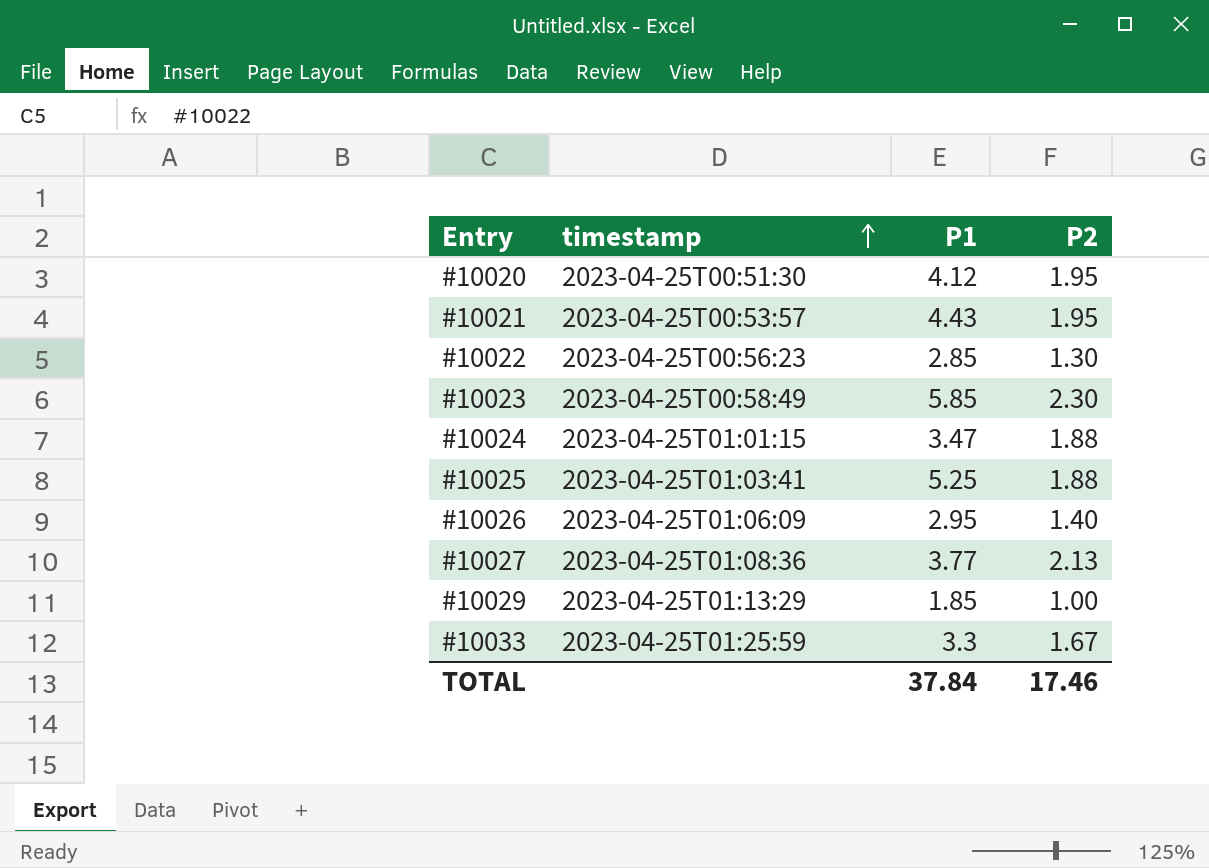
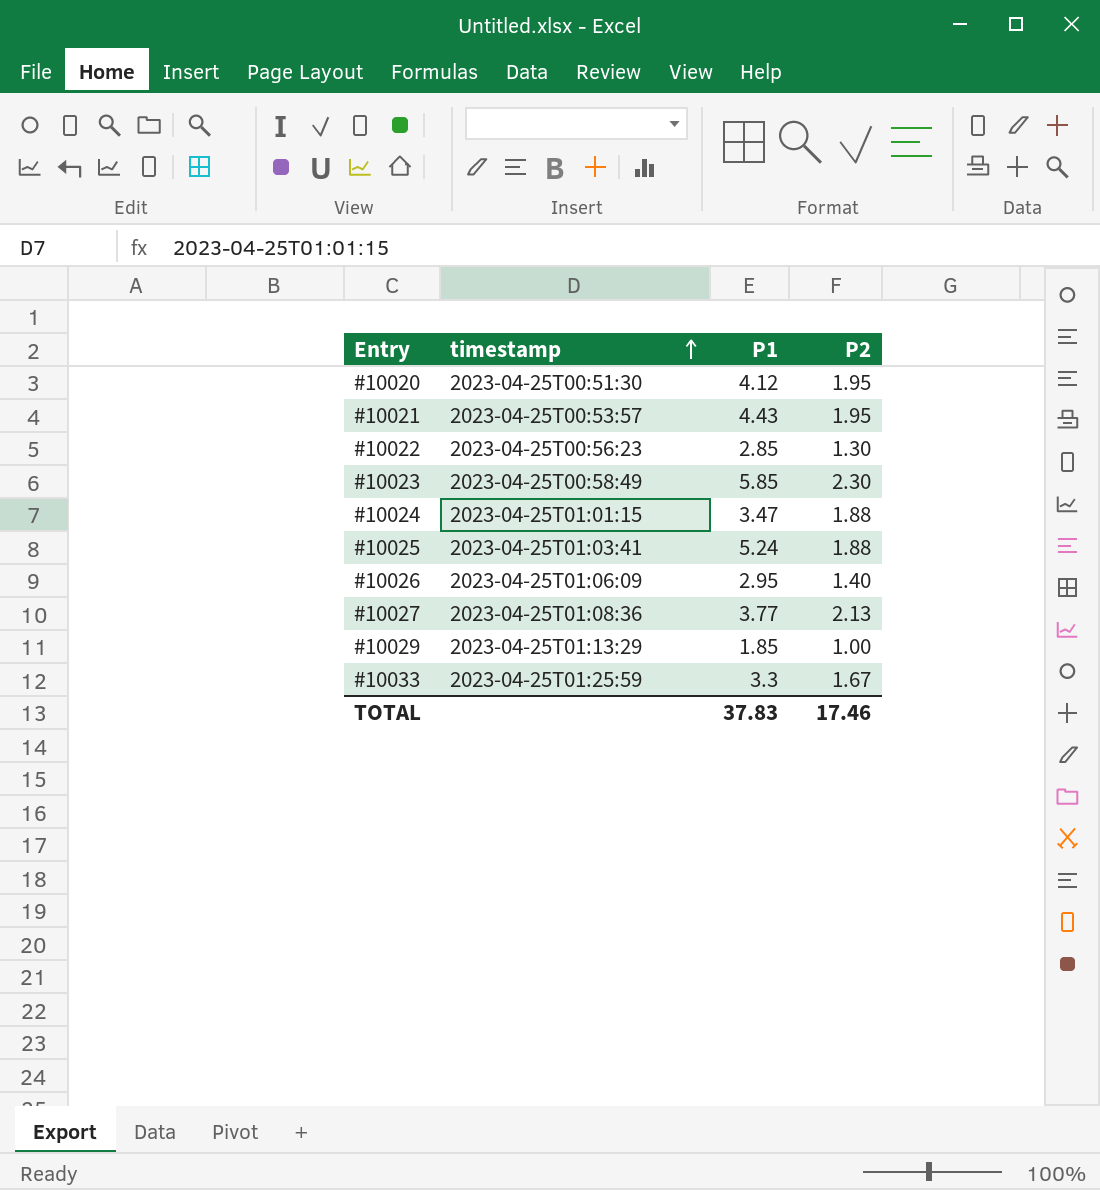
#10025 | P1: 5.25 -> 5.24
TOTAL | P1: 37.84 -> 37.83

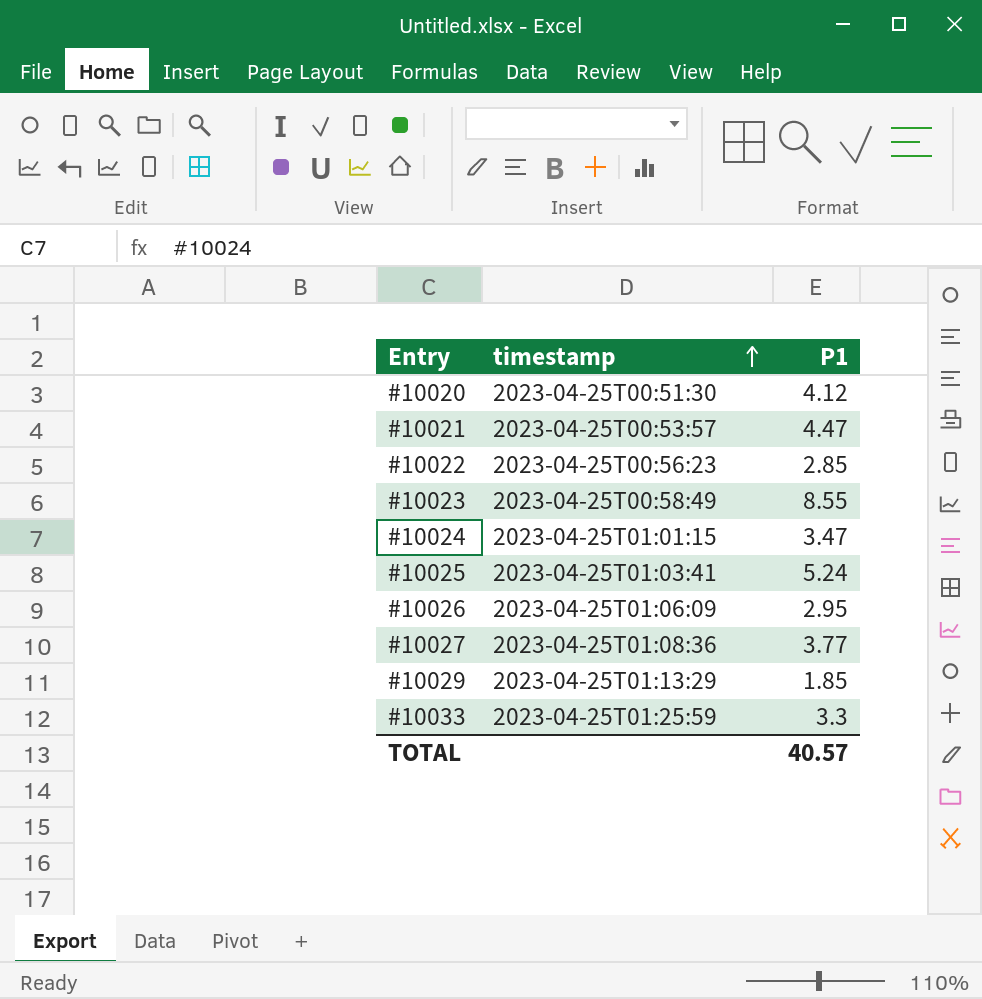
column P2 | position: 4 -> none
#10021 | P1: 4.43 -> 4.47
#10023 | P1: 5.85 -> 8.55
TOTAL | P1: 37.83 -> 40.57

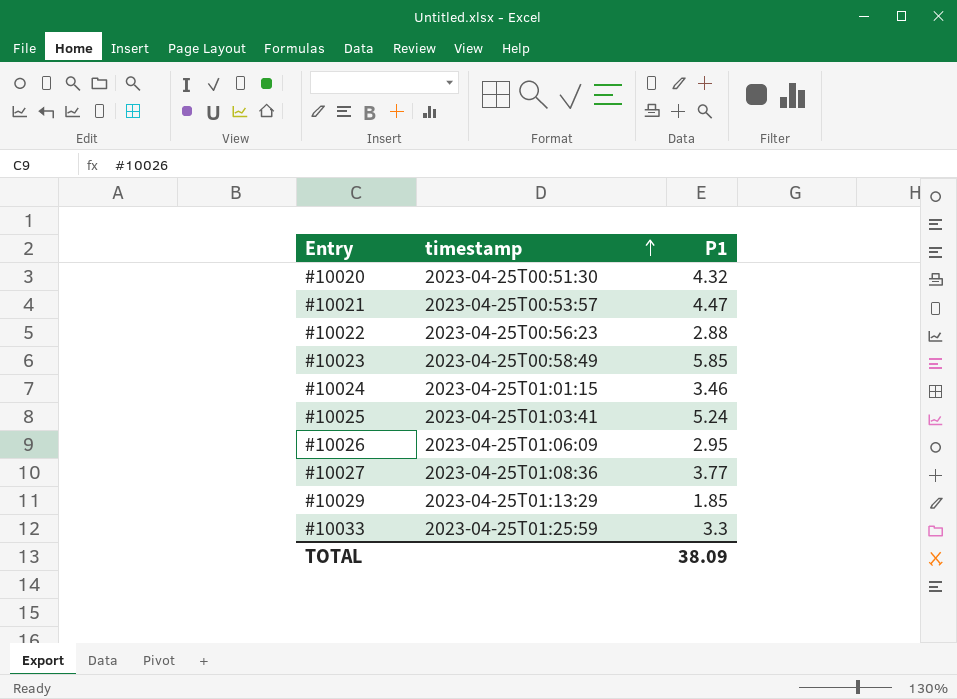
#10020 | P1: 4.12 -> 4.32
#10022 | P1: 2.85 -> 2.88
#10023 | P1: 8.55 -> 5.85
#10024 | P1: 3.47 -> 3.46
TOTAL | P1: 40.57 -> 38.09

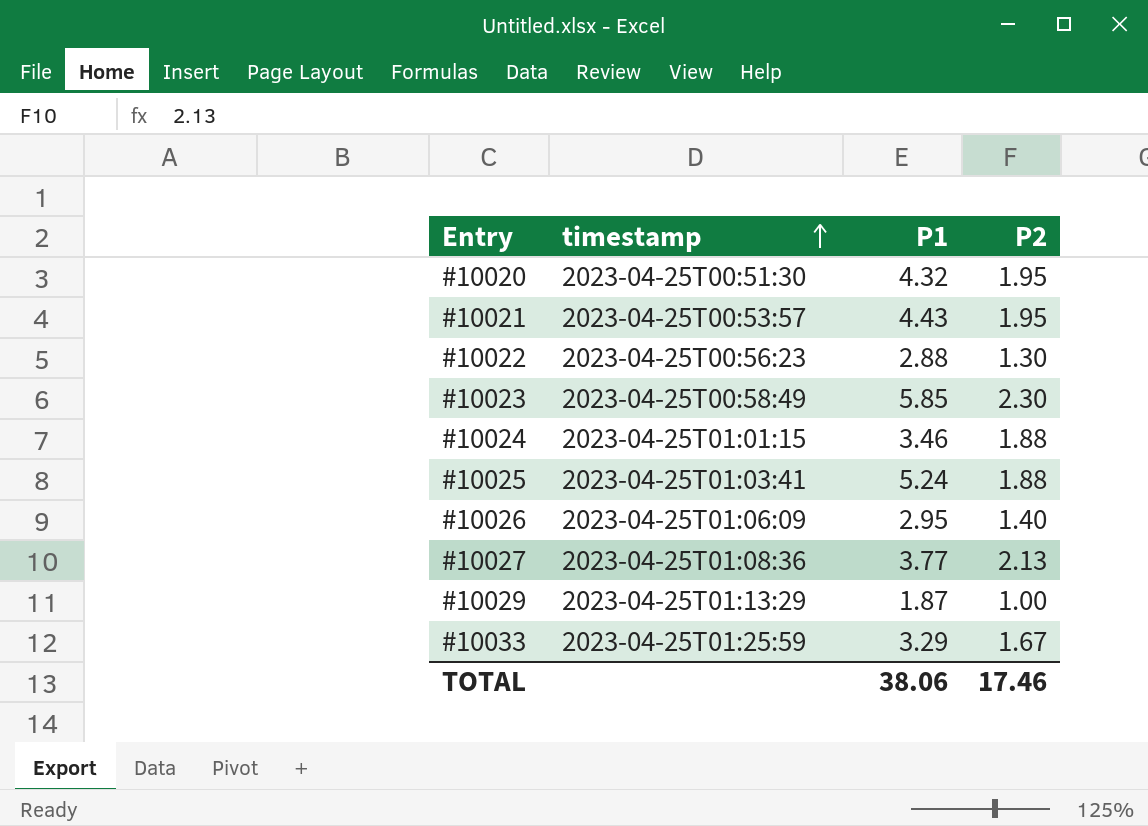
column P2 | position: none -> 4
#10021 | P1: 4.47 -> 4.43
#10029 | P1: 1.85 -> 1.87
#10033 | P1: 3.3 -> 3.29
TOTAL | P1: 38.09 -> 38.06

